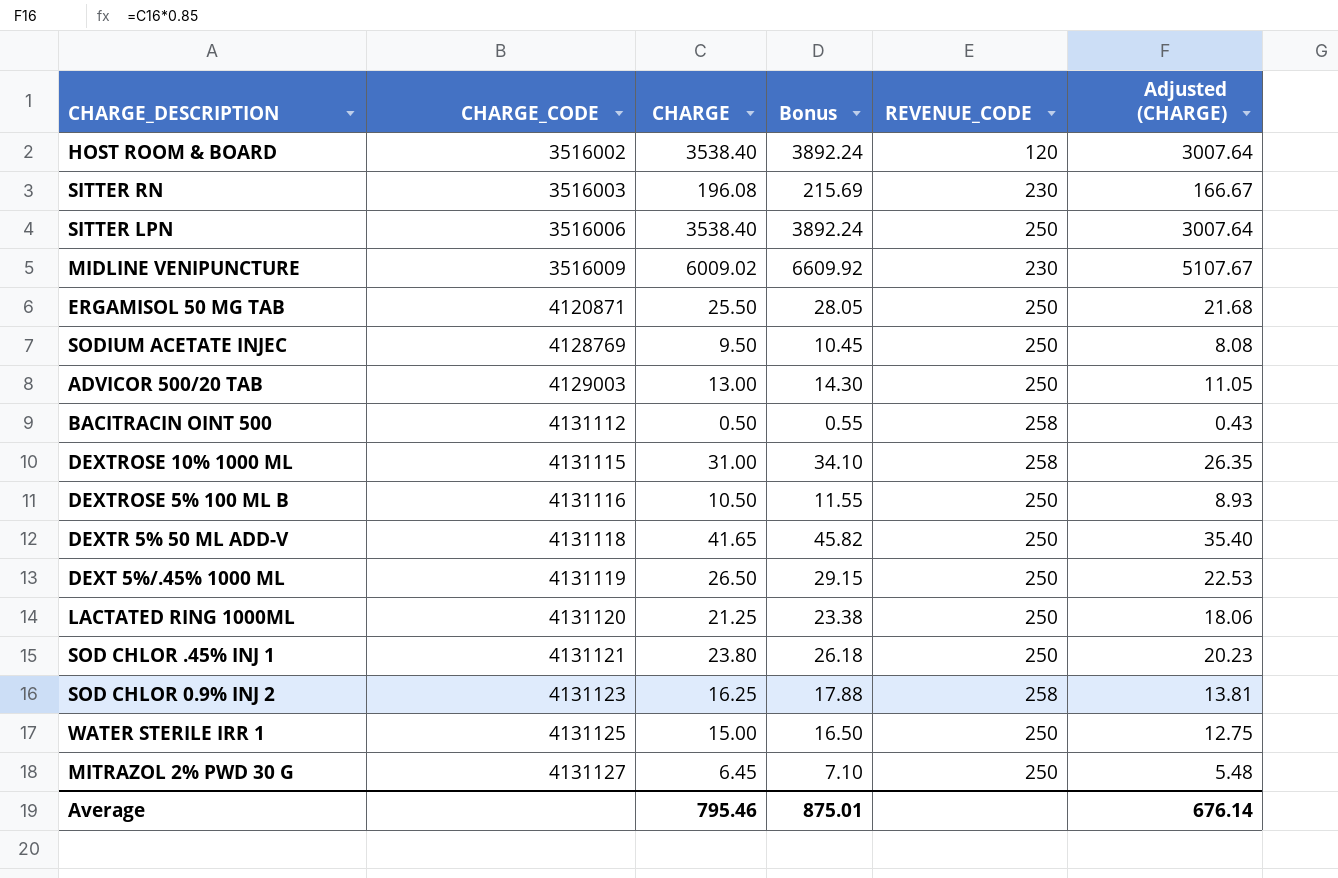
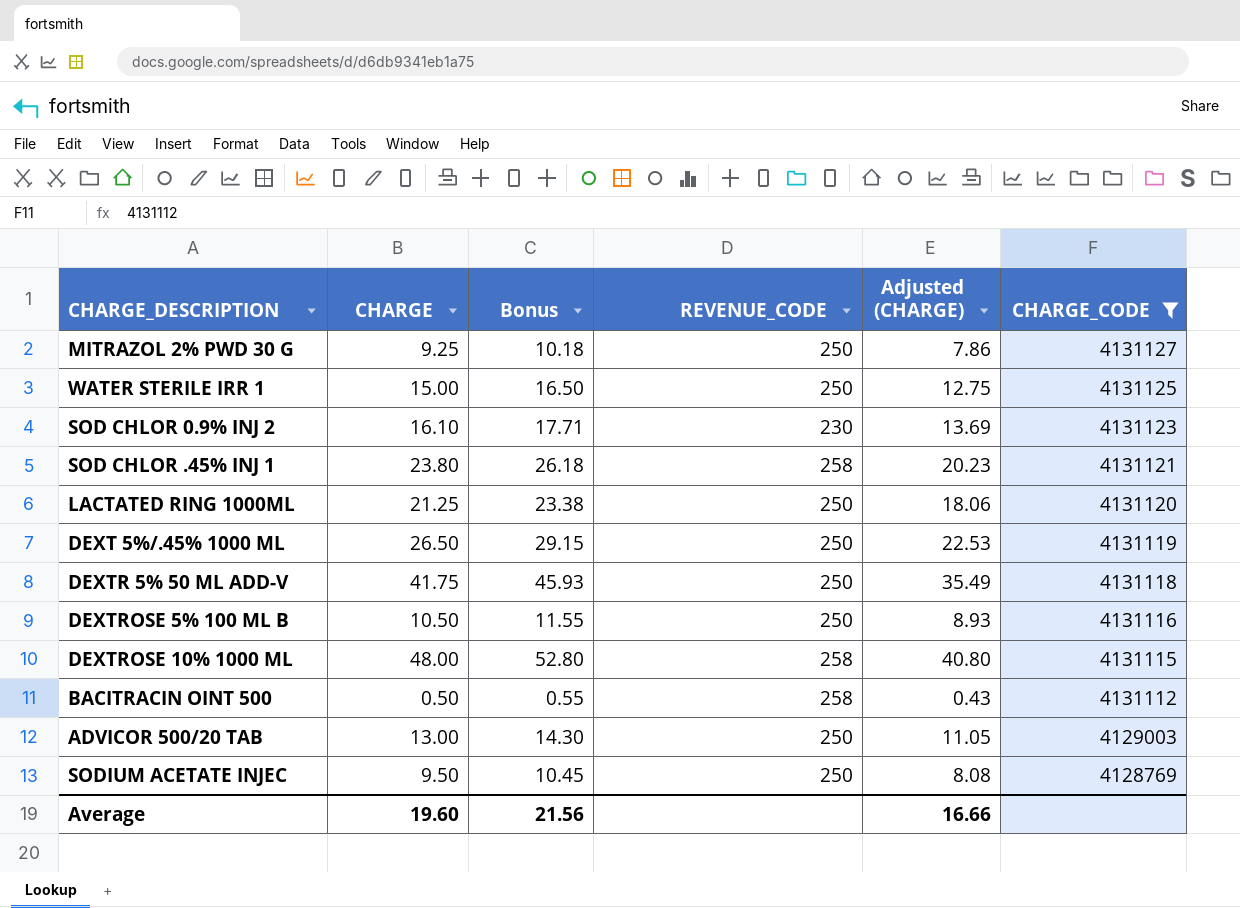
filter: none -> CHARGE_CODE >= 4128769
row order: CHARGE_CODE ascending -> CHARGE_CODE descending
column CHARGE_CODE | position: 2 -> 6
MITRAZOL 2% PWD 30 G | CHARGE: 6.45 -> 9.25
MITRAZOL 2% PWD 30 G | Bonus: 7.10 -> 10.18
MITRAZOL 2% PWD 30 G | Adjusted (CHARGE): 5.48 -> 7.86
SOD CHLOR 0.9% INJ 2 | CHARGE: 16.25 -> 16.10
SOD CHLOR 0.9% INJ 2 | Bonus: 17.88 -> 17.71
SOD CHLOR 0.9% INJ 2 | REVENUE_CODE: 258 -> 230
SOD CHLOR 0.9% INJ 2 | Adjusted (CHARGE): 13.81 -> 13.69
SOD CHLOR .45% INJ 1 | REVENUE_CODE: 250 -> 258
DEXTR 5% 50 ML ADD-V | CHARGE: 41.65 -> 41.75
DEXTR 5% 50 ML ADD-V | Bonus: 45.82 -> 45.93
DEXTR 5% 50 ML ADD-V | Adjusted (CHARGE): 35.40 -> 35.49
DEXTROSE 10% 1000 ML | CHARGE: 31.00 -> 48.00
DEXTROSE 10% 1000 ML | Bonus: 34.10 -> 52.80
DEXTROSE 10% 1000 ML | Adjusted (CHARGE): 26.35 -> 40.80
Average | CHARGE: 795.46 -> 19.60
Average | Bonus: 875.01 -> 21.56
Average | Adjusted (CHARGE): 676.14 -> 16.66

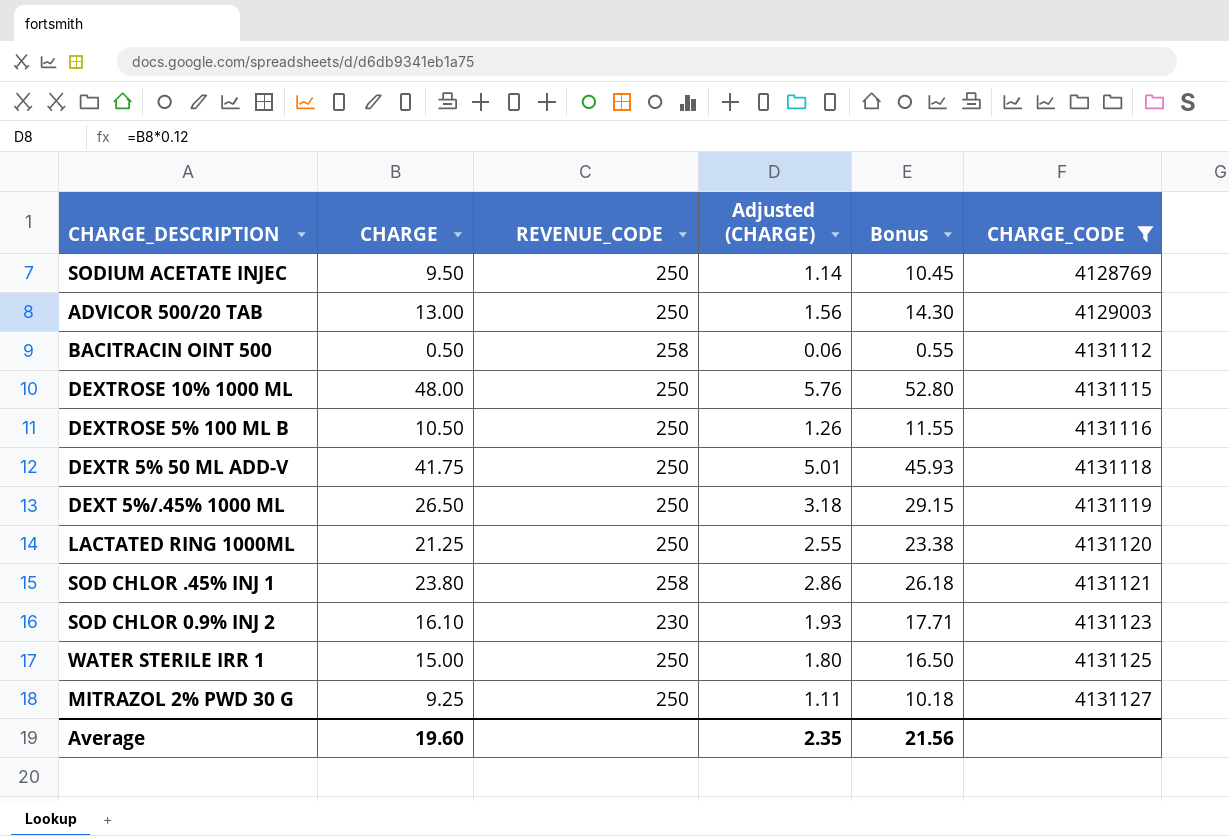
row order: CHARGE_CODE descending -> CHARGE_CODE ascending
column Adjusted (CHARGE) | formula: [CHARGE] * 0.85 -> [CHARGE] * 0.12
column Bonus | position: 3 -> 5
DEXTROSE 10% 1000 ML | REVENUE_CODE: 258 -> 250
Average | Adjusted (CHARGE): 16.66 -> 2.35

